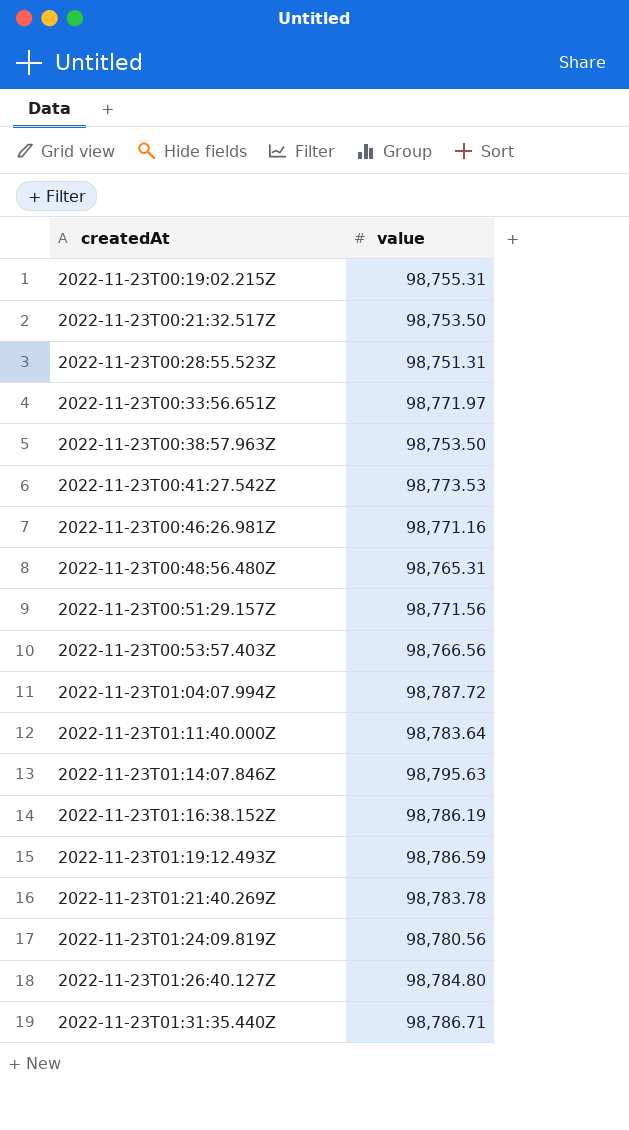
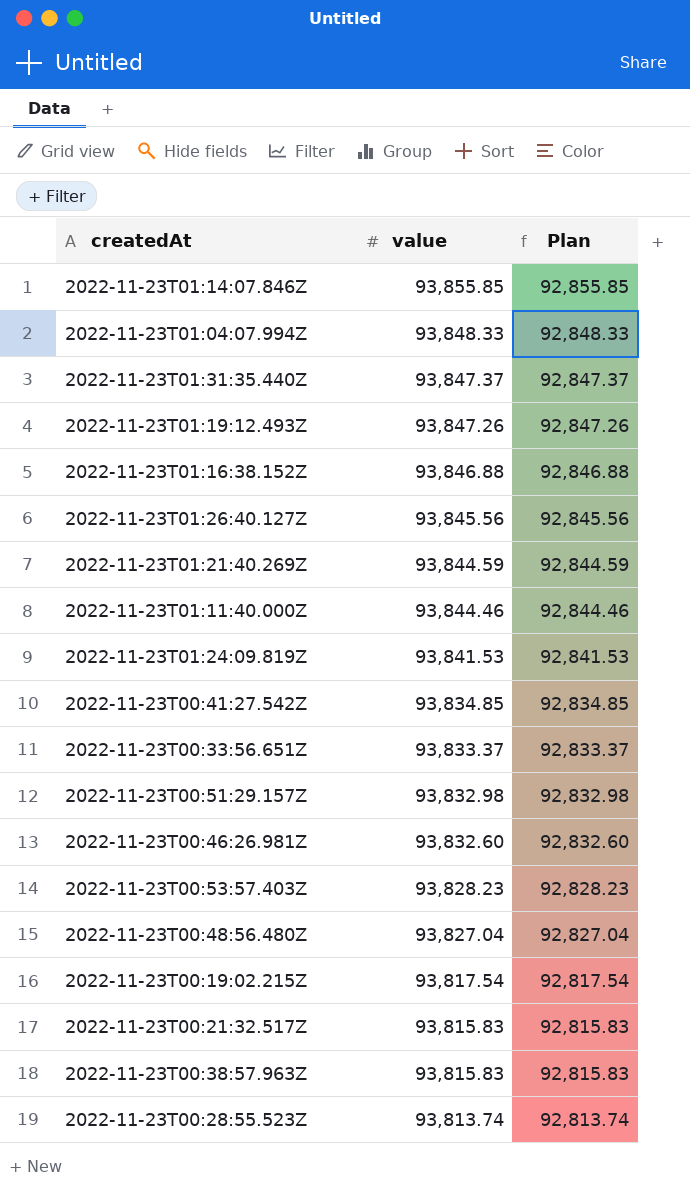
row order: createdAt ascending -> value descending
column Plan | formula: none -> [value] - 1000
2022-11-23T01:14:07.846Z | value: 98,795.63 -> 93,855.85
2022-11-23T01:04:07.994Z | value: 98,787.72 -> 93,848.33
2022-11-23T01:31:35.440Z | value: 98,786.71 -> 93,847.37
2022-11-23T01:19:12.493Z | value: 98,786.59 -> 93,847.26
2022-11-23T01:16:38.152Z | value: 98,786.19 -> 93,846.88
2022-11-23T01:26:40.127Z | value: 98,784.80 -> 93,845.56
2022-11-23T01:21:40.269Z | value: 98,783.78 -> 93,844.59
2022-11-23T01:11:40.000Z | value: 98,783.64 -> 93,844.46
2022-11-23T01:24:09.819Z | value: 98,780.56 -> 93,841.53
2022-11-23T00:41:27.542Z | value: 98,773.53 -> 93,834.85
2022-11-23T00:33:56.651Z | value: 98,771.97 -> 93,833.37
2022-11-23T00:51:29.157Z | value: 98,771.56 -> 93,832.98
2022-11-23T00:46:26.981Z | value: 98,771.16 -> 93,832.60
2022-11-23T00:53:57.403Z | value: 98,766.56 -> 93,828.23
2022-11-23T00:48:56.480Z | value: 98,765.31 -> 93,827.04
2022-11-23T00:19:02.215Z | value: 98,755.31 -> 93,817.54
2022-11-23T00:21:32.517Z | value: 98,753.50 -> 93,815.83
2022-11-23T00:38:57.963Z | value: 98,753.50 -> 93,815.83
2022-11-23T00:28:55.523Z | value: 98,751.31 -> 93,813.74

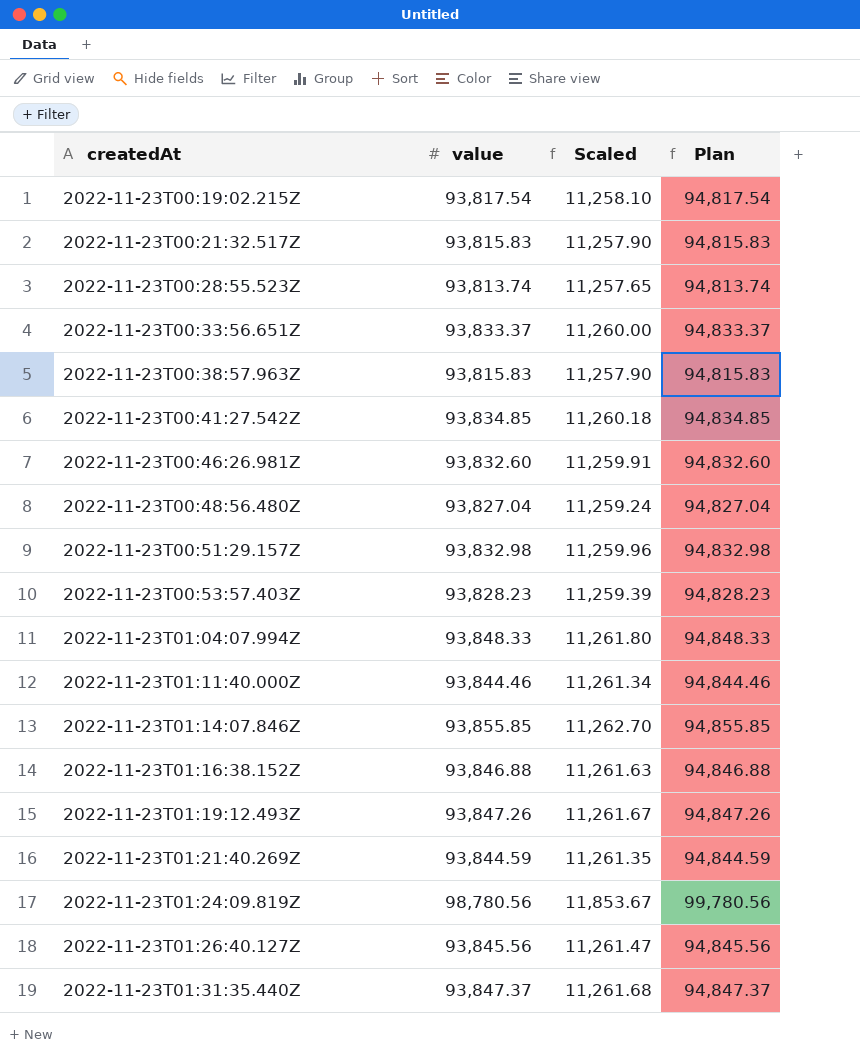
row order: value descending -> createdAt ascending
column Scaled | formula: none -> [value] * 0.12
column Plan | formula: [value] - 1000 -> [value] + 1000
2022-11-23T01:24:09.819Z | value: 93,841.53 -> 98,780.56

